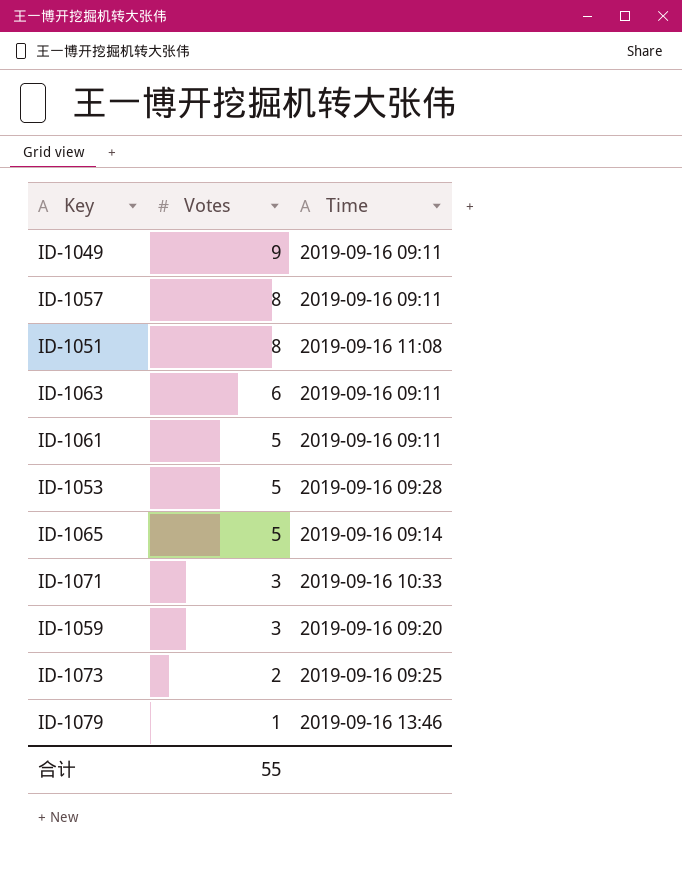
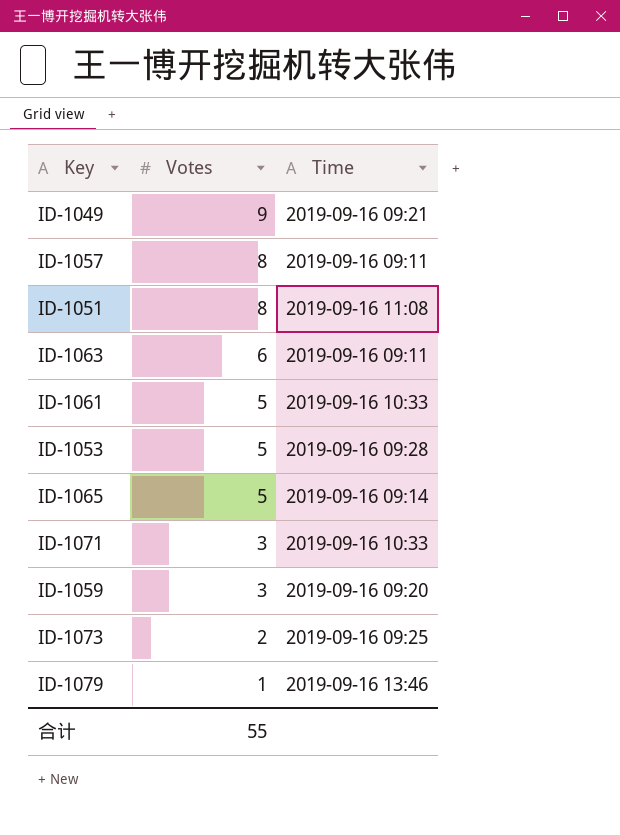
ID-1049 | Time: 2019-09-16 09:11 -> 2019-09-16 09:21
ID-1061 | Time: 2019-09-16 09:11 -> 2019-09-16 10:33

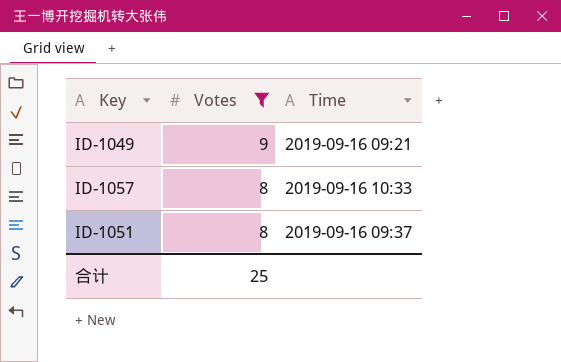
filter: none -> Votes >= 8
ID-1057 | Time: 2019-09-16 09:11 -> 2019-09-16 10:33
ID-1051 | Time: 2019-09-16 11:08 -> 2019-09-16 09:37
合计 | Votes: 55 -> 25

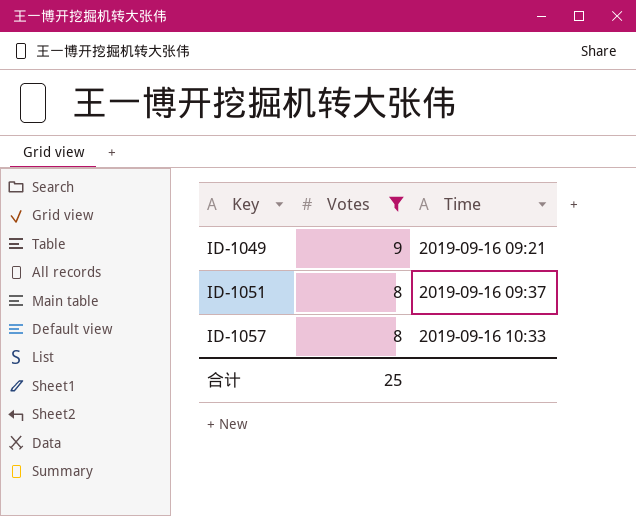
row order: Votes descending -> Key ascending

